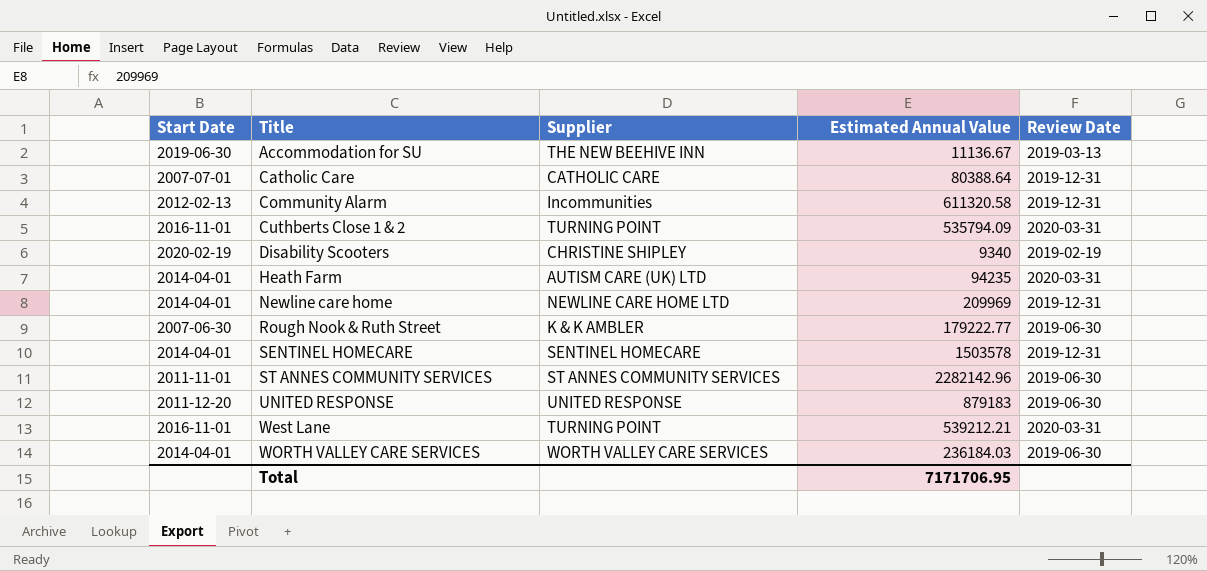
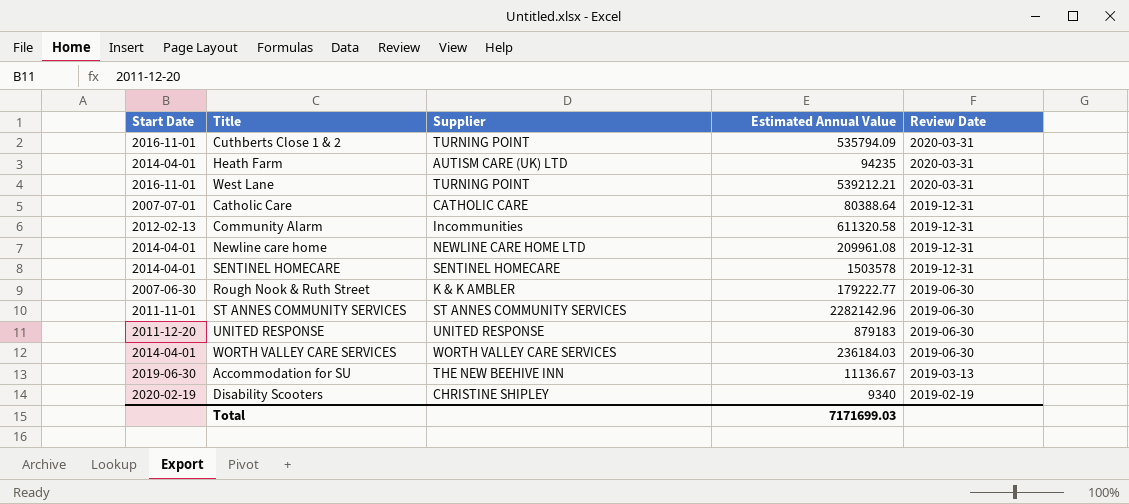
row order: Title ascending -> Review Date descending
Newline care home | Estimated Annual Value: 209969 -> 209961.08
Total | Estimated Annual Value: 7171706.95 -> 7171699.03

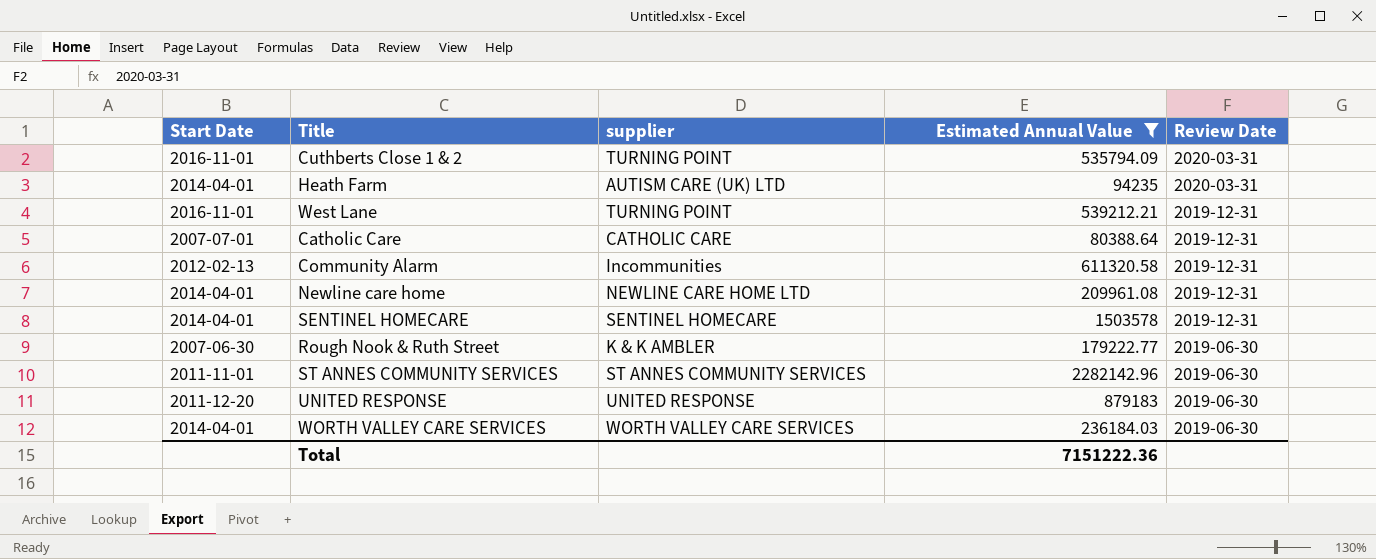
filter: none -> Estimated Annual Value >= 80388.64
column name: Supplier -> supplier
West Lane | Review Date: 2020-03-31 -> 2019-12-31
Total | Estimated Annual Value: 7171699.03 -> 7151222.36

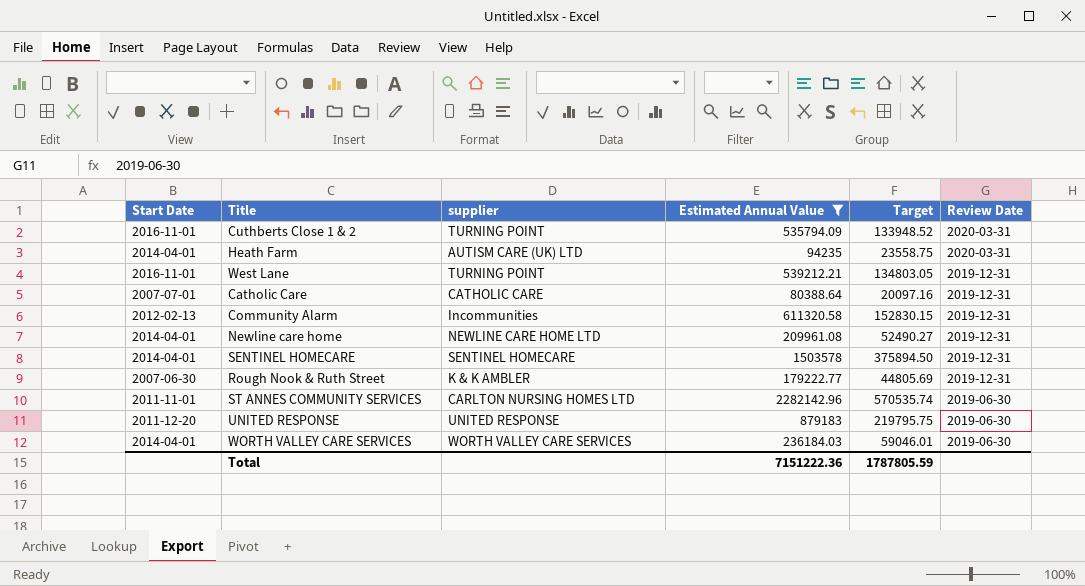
column Target | formula: none -> [Estimated Annual Value] * 0.25
Rough Nook & Ruth Street | Review Date: 2019-06-30 -> 2019-12-31
ST ANNES COMMUNITY SERVICES | supplier: ST ANNES COMMUNITY SERVICES -> CARLTON NURSING HOMES LTD

